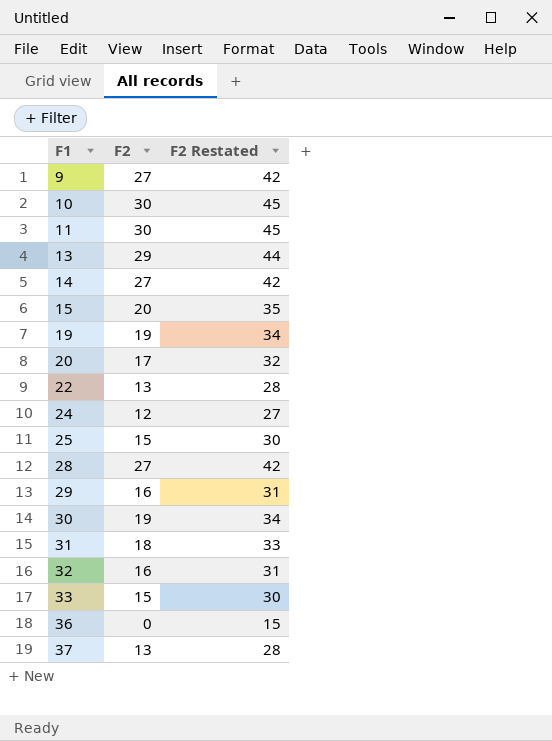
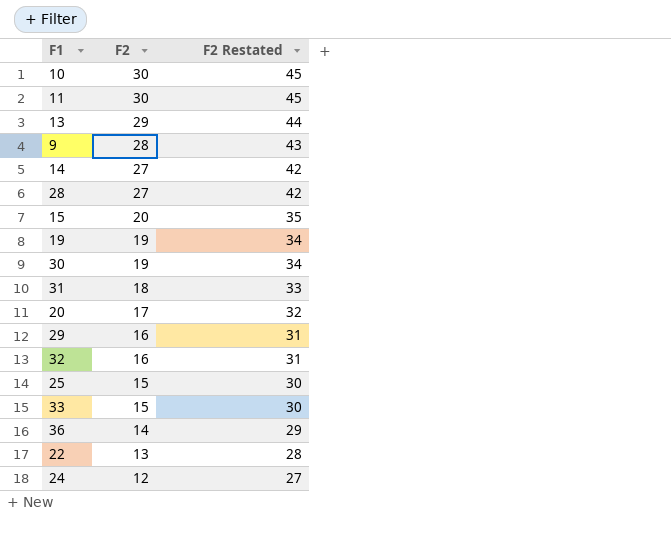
row order: F1 ascending -> F2 descending
row 37: 13 | 28 -> none
9 | F2: 27 -> 28
9 | F2 Restated: 42 -> 43
36 | F2: 0 -> 14
36 | F2 Restated: 15 -> 29

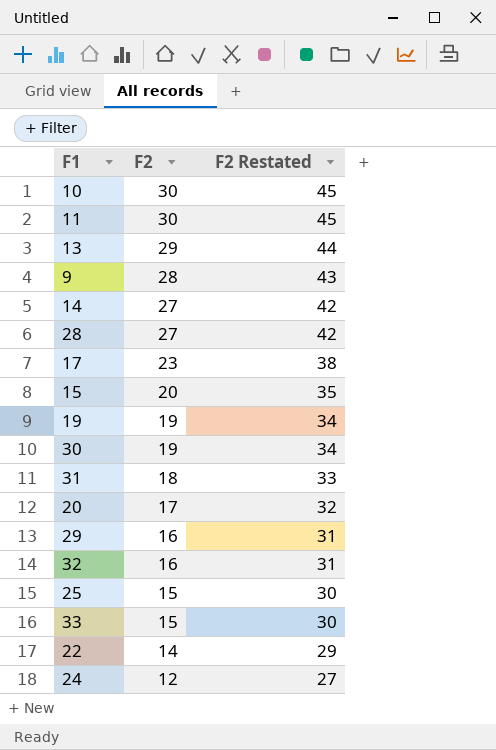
row 36: 14 | 29 -> none
row 17: none -> 23 | 38
22 | F2: 13 -> 14
22 | F2 Restated: 28 -> 29

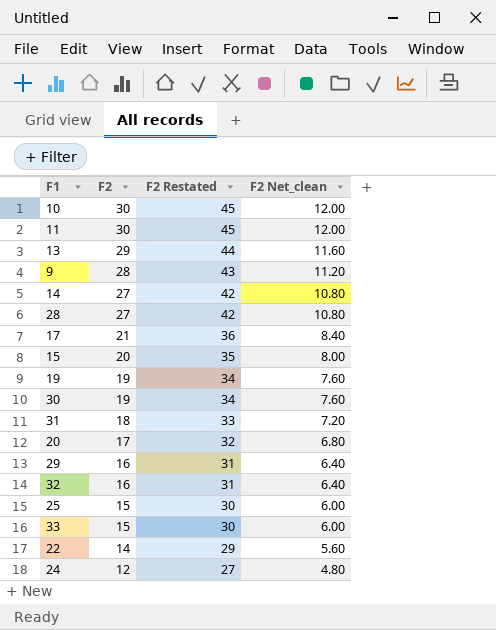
column F2 Net_clean | formula: none -> [F2] * 0.4
17 | F2: 23 -> 21
17 | F2 Restated: 38 -> 36

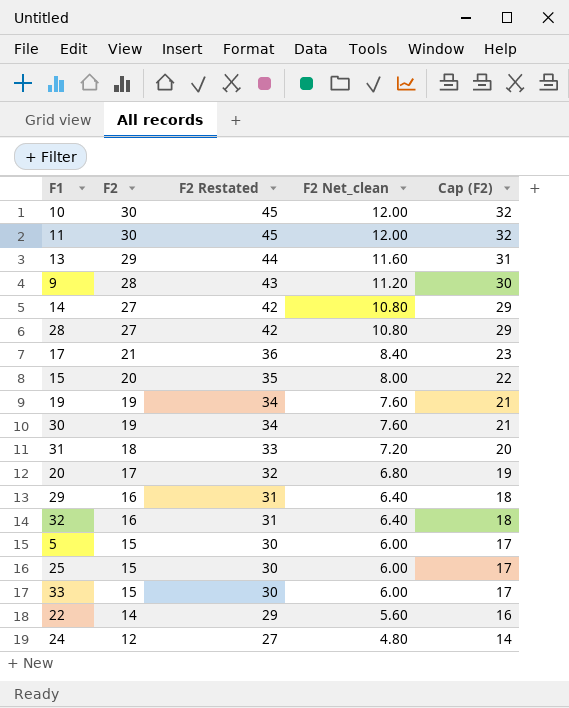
column Cap (F2) | formula: none -> [F2] + 2
row 5: none -> 15 | 30 | 6.00 | 17

